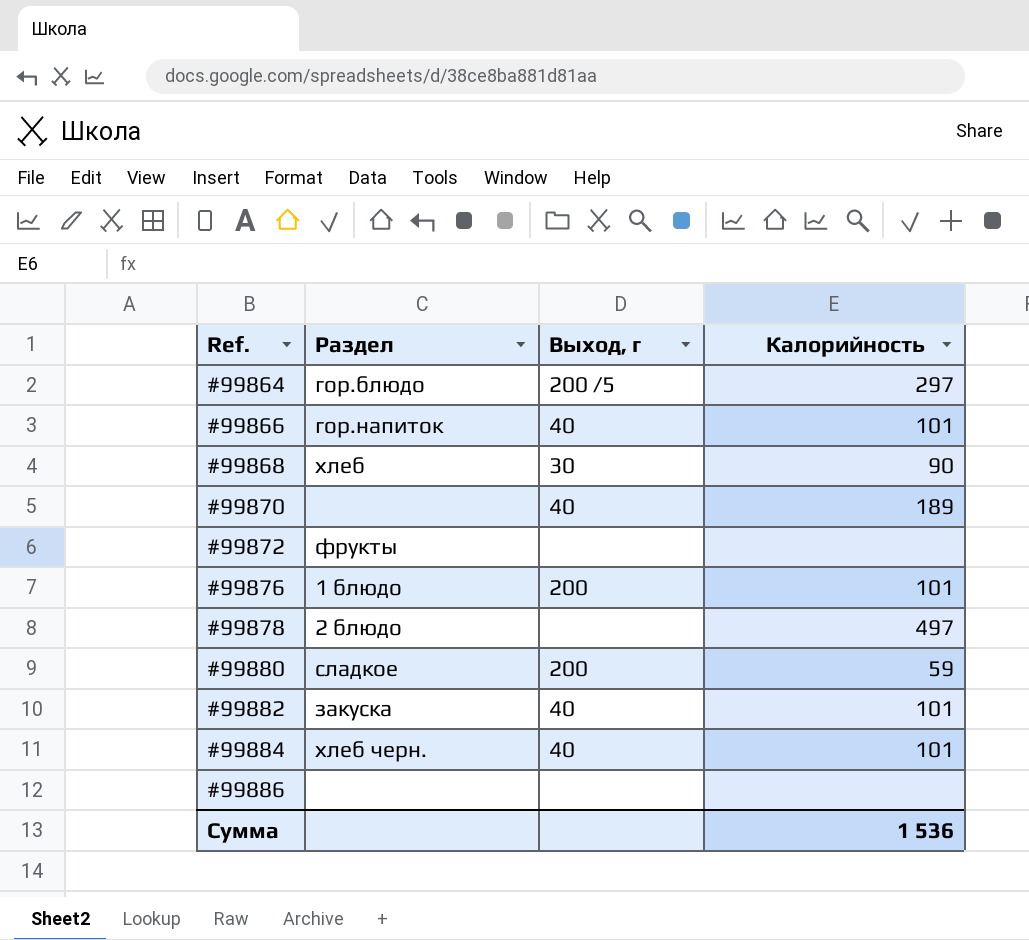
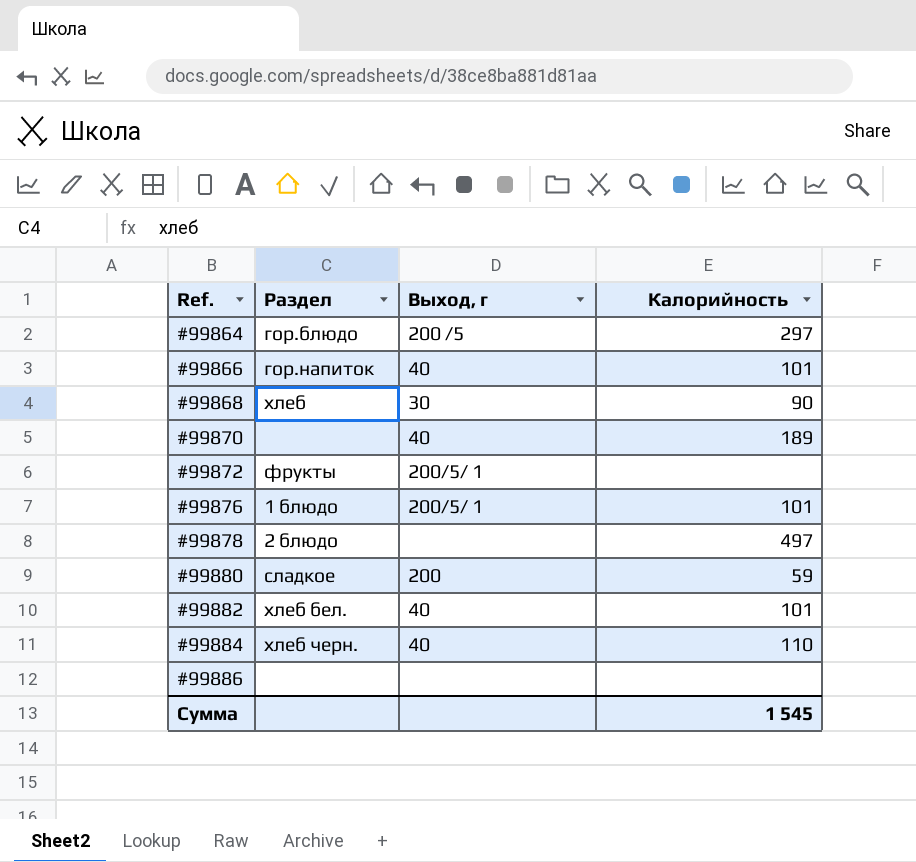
#99872 | Выход, г: none -> 200/5/ 1
#99876 | Выход, г: 200 -> 200/5/ 1
#99882 | Раздел: закуска -> хлеб бел.
#99884 | Калорийность: 101 -> 110
Сумма | Калорийность: 1 536 -> 1 545

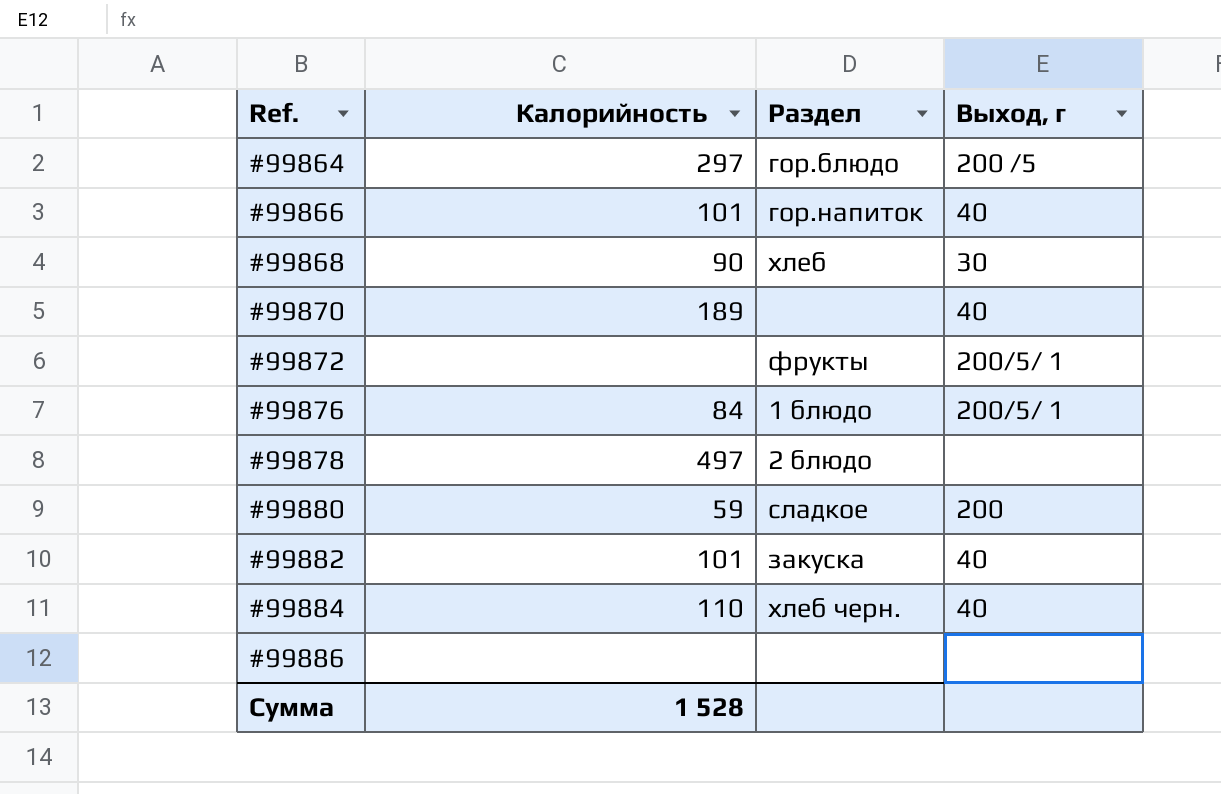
column Калорийность | position: 4 -> 2
#99876 | Калорийность: 101 -> 84
#99882 | Раздел: хлеб бел. -> закуска
Сумма | Калорийность: 1 545 -> 1 528

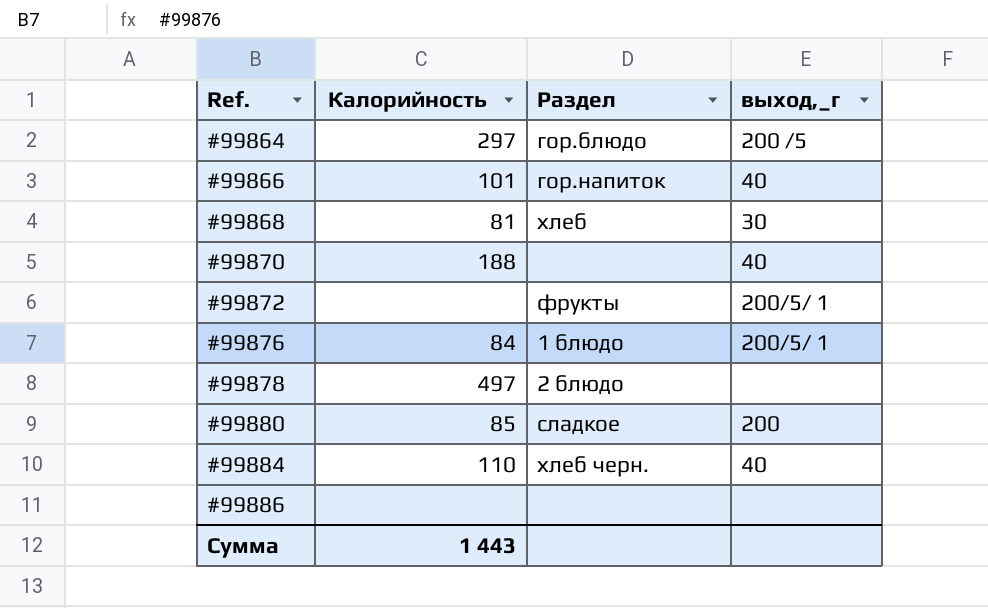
column name: Выход, г -> выход,_г
row #99882: 101 | закуска | 40 -> none
#99868 | Калорийность: 90 -> 81
#99870 | Калорийность: 189 -> 188
#99880 | Калорийность: 59 -> 85
Сумма | Калорийность: 1 528 -> 1 443

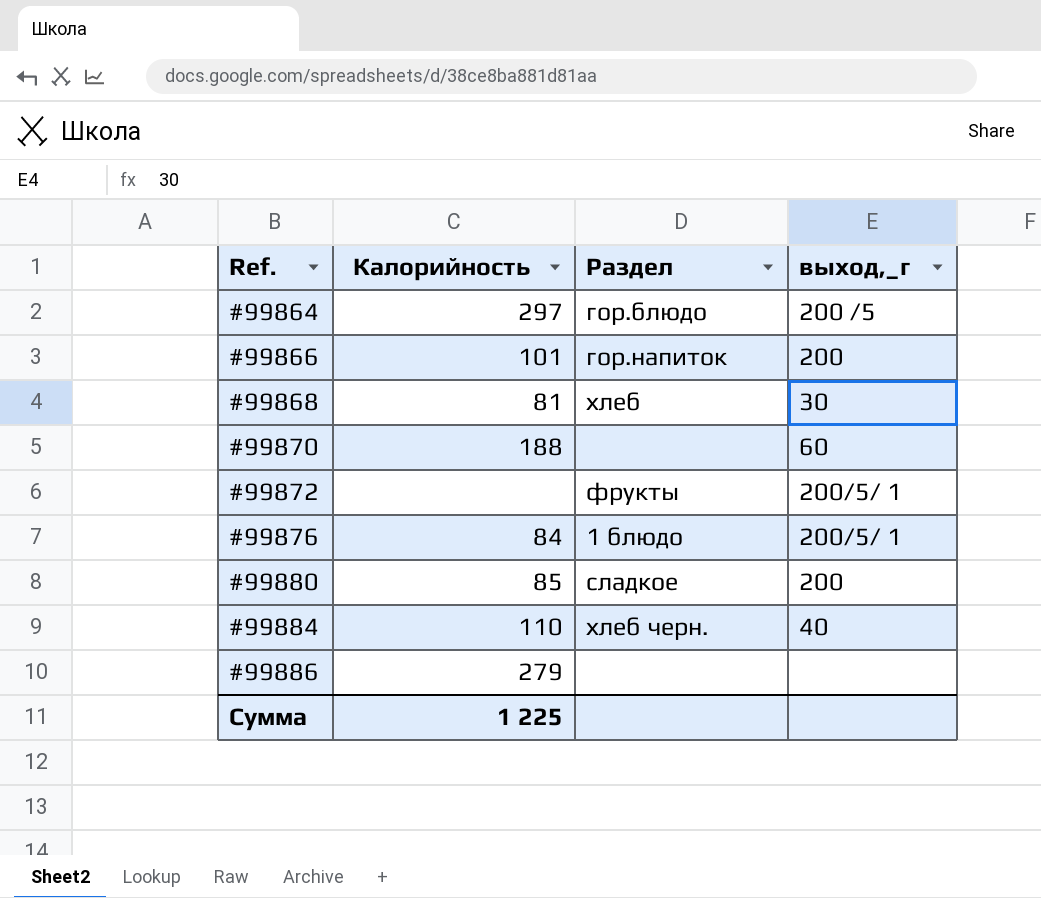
row #99878: 497 | 2 блюдо | none -> none
#99866 | выход,_г: 40 -> 200
#99870 | выход,_г: 40 -> 60
#99886 | Калорийность: none -> 279
Сумма | Калорийность: 1 443 -> 1 225

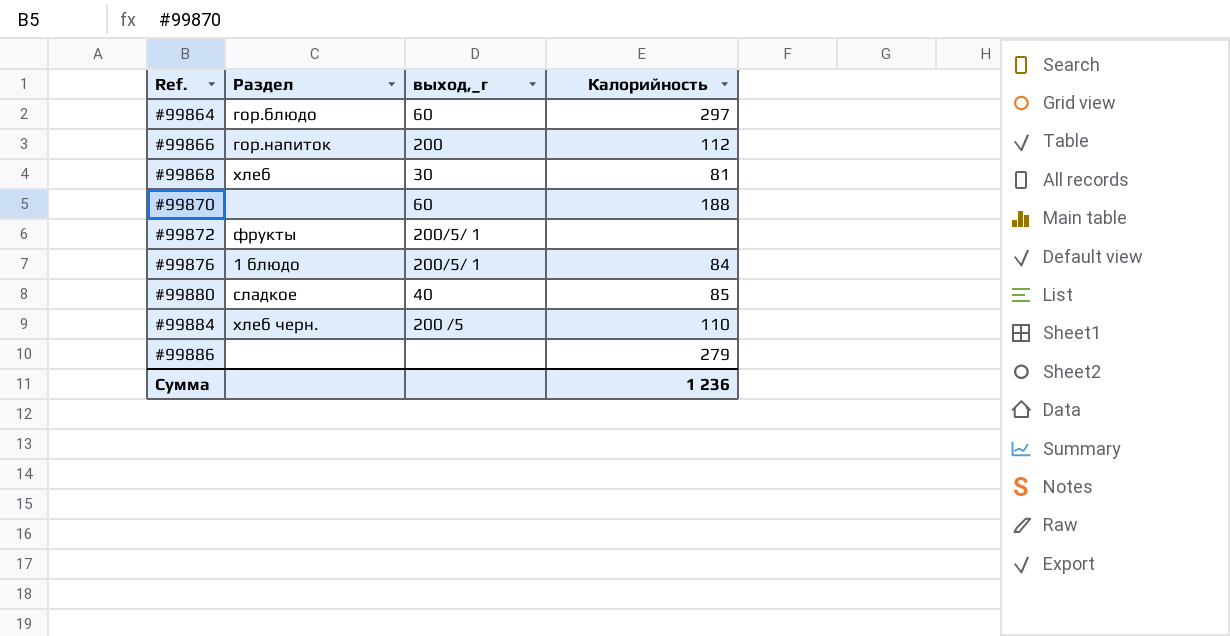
column Калорийность | position: 2 -> 4
#99864 | выход,_г: 200 /5 -> 60
#99866 | Калорийность: 101 -> 112
#99880 | выход,_г: 200 -> 40
#99884 | выход,_г: 40 -> 200 /5
Сумма | Калорийность: 1 225 -> 1 236

